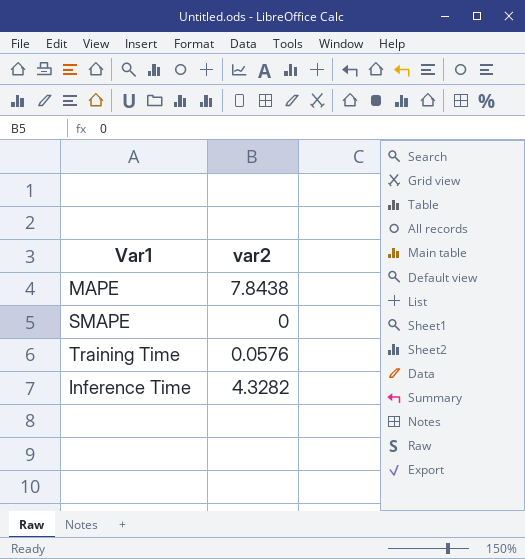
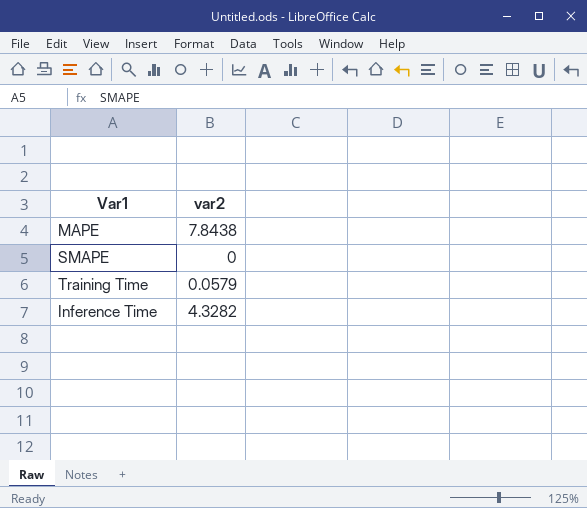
Training Time | var2: 0.0576 -> 0.0579

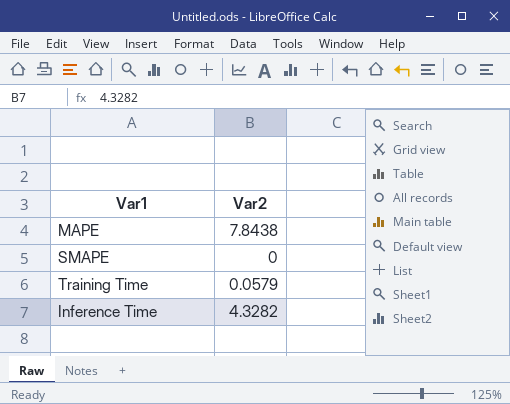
column name: var2 -> Var2

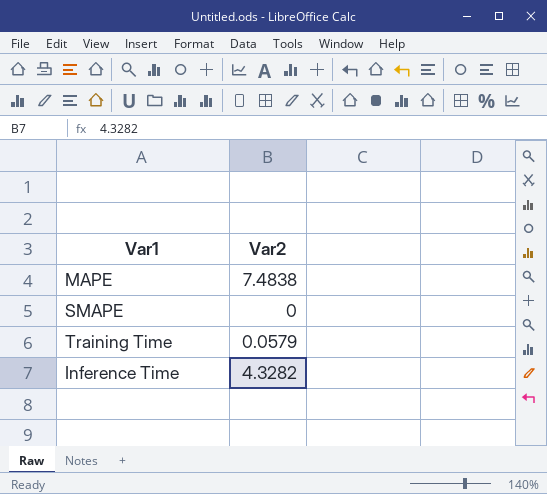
MAPE | Var2: 7.8438 -> 7.4838

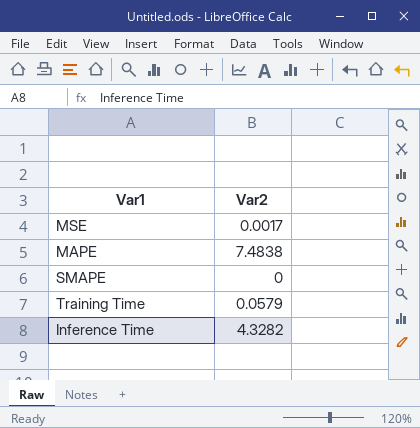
row MSE: none -> 0.0017

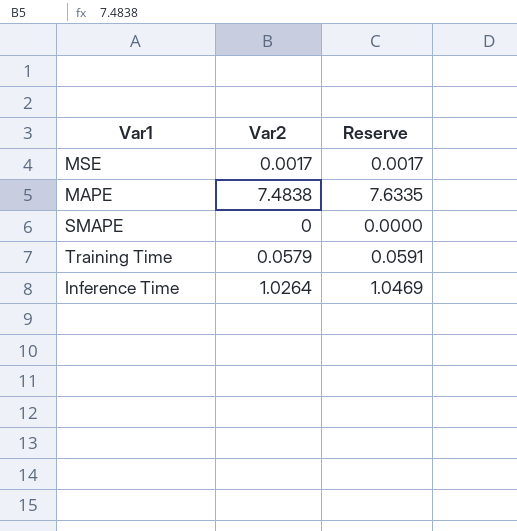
column Reserve | formula: none -> [Var2] * 1.02
Inference Time | Var2: 4.3282 -> 1.0264

